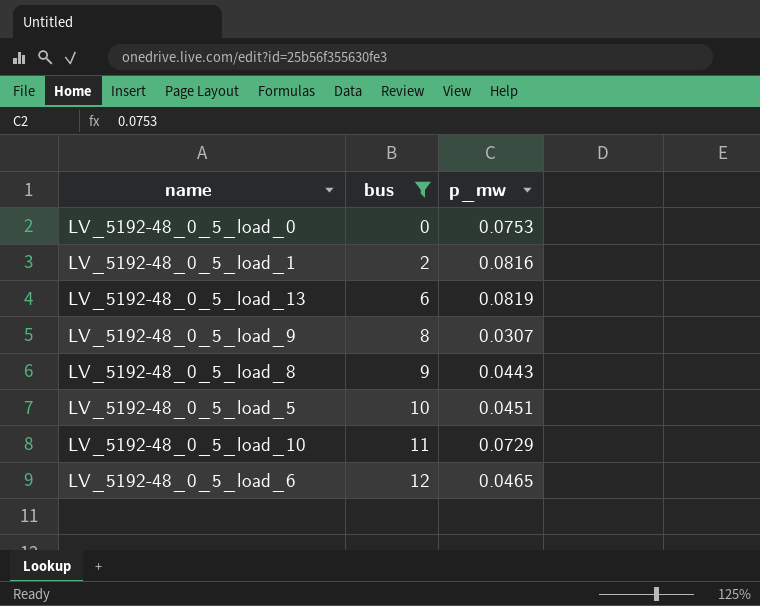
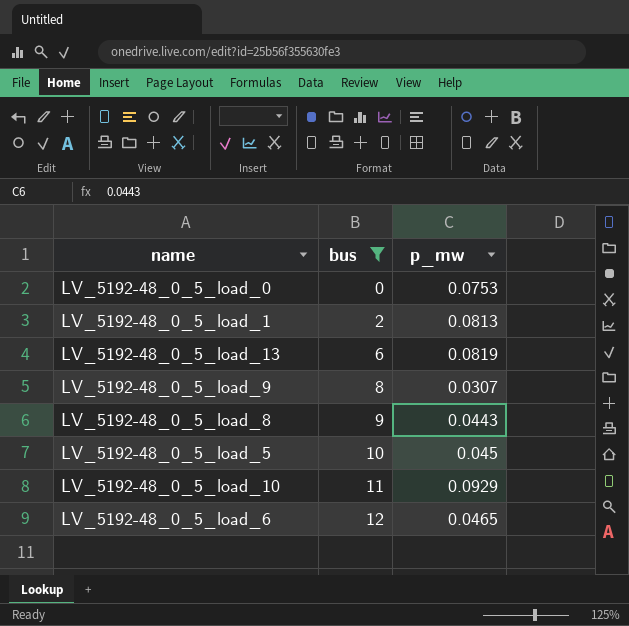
LV_5192-48_0_5_load_1 | p_mw: 0.0816 -> 0.0813
LV_5192-48_0_5_load_5 | p_mw: 0.0451 -> 0.045
LV_5192-48_0_5_load_10 | p_mw: 0.0729 -> 0.0929

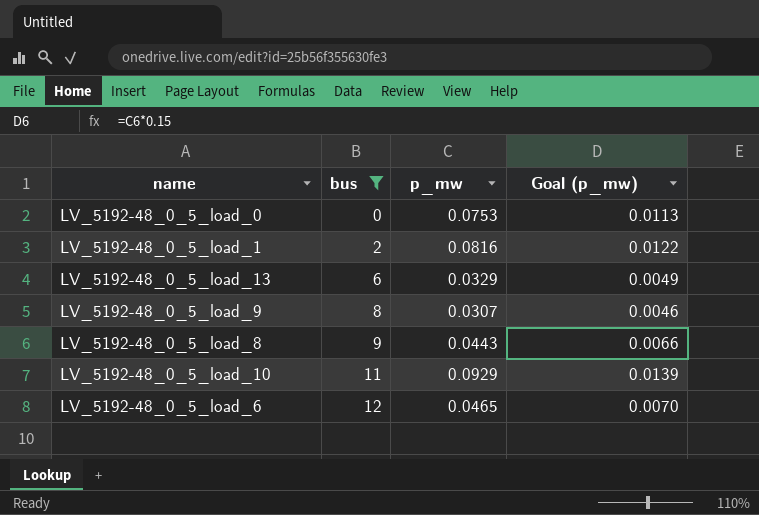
column Goal (p_mw) | formula: none -> [p_mw] * 0.15
row LV_5192-48_0_5_load_5: 10 | 0.045 -> none
LV_5192-48_0_5_load_1 | p_mw: 0.0813 -> 0.0816
LV_5192-48_0_5_load_13 | p_mw: 0.0819 -> 0.0329

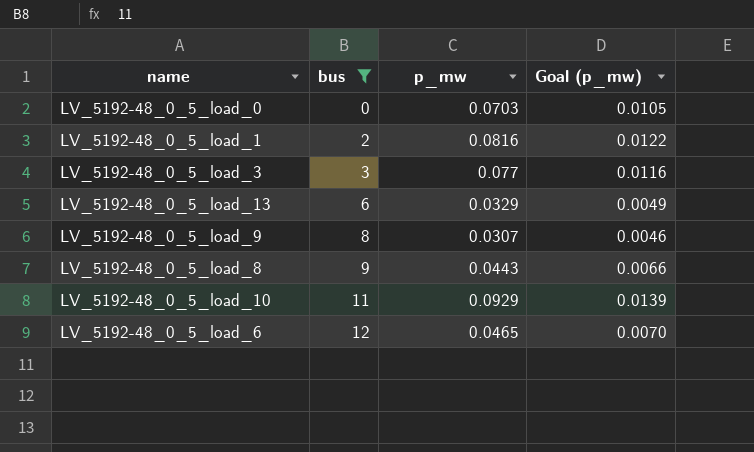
LV_5192-48_0_5_load_0 | p_mw: 0.0753 -> 0.0703
LV_5192-48_0_5_load_0 | Goal (p_mw): 0.0113 -> 0.0105
row LV_5192-48_0_5_load_3: none -> 3 | 0.077 | 0.0116

